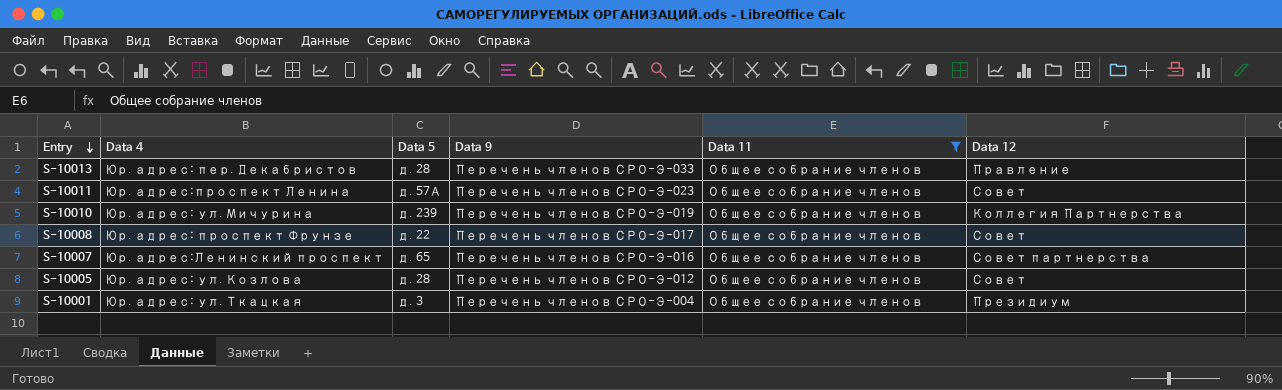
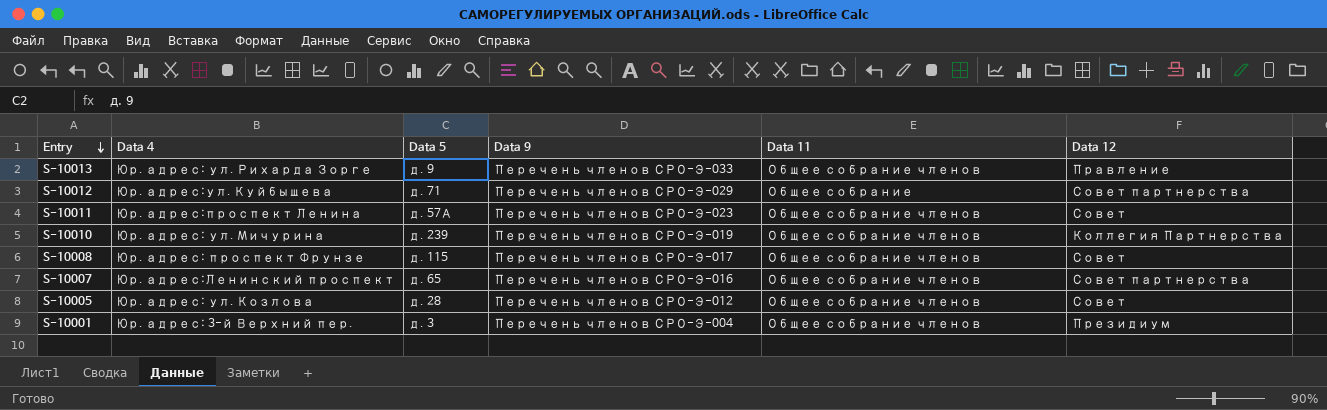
filter: Data 11 = Общее собрание членов -> none
S-10013 | Data 4: Юр. адрес: пер. Декабристов -> Юр. адрес: ул. Рихарда Зорге
S-10013 | Data 5: д. 28 -> д. 9
S-10008 | Data 5: д. 22 -> д. 115
S-10001 | Data 4: Юр. адрес: ул. Ткацкая -> Юр. адрес: 3-й Верхний пер.

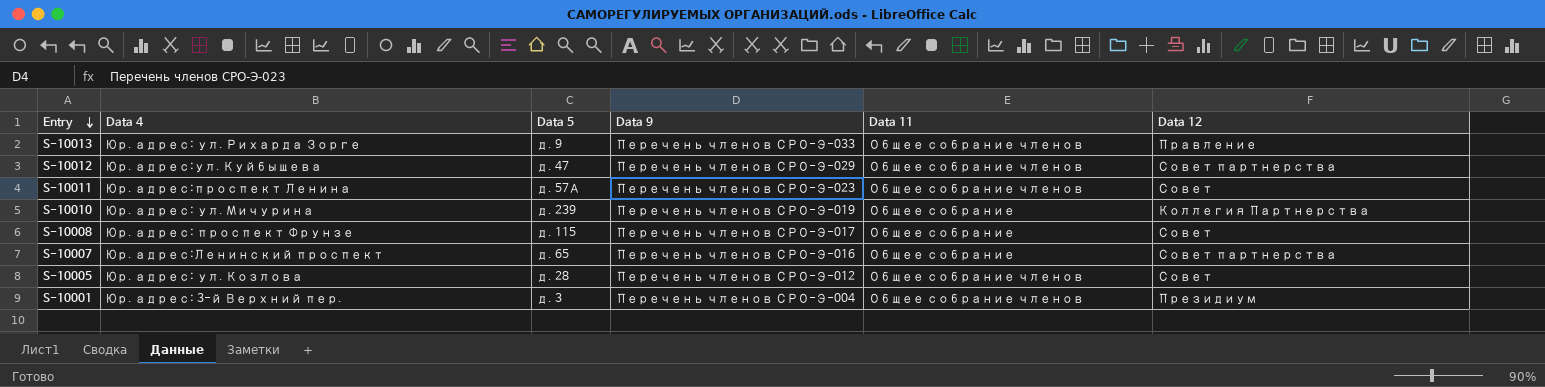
S-10012 | Data 5: д. 71 -> д. 47
S-10012 | Data 11: Общее собрание -> Общее собрание членов
S-10010 | Data 11: Общее собрание членов -> Общее собрание
S-10008 | Data 11: Общее собрание членов -> Общее собрание
S-10007 | Data 11: Общее собрание членов -> Общее собрание

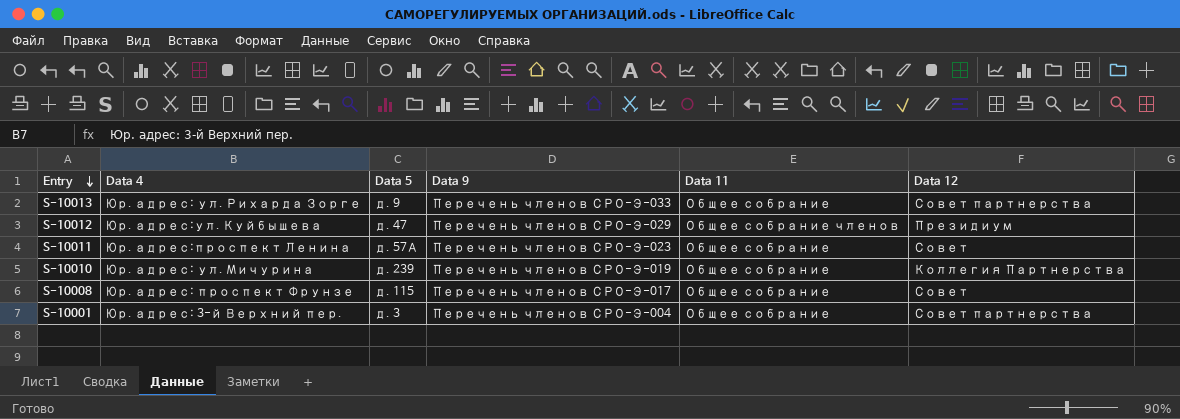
row S-10007: Юр. адрес:Ленинский проспект | д. 65 | Перечень членов СРО-Э-016 | Общее собрание | Совет партнерства -> none
row S-10005: Юр. адрес: ул. Козлова | д. 28 | Перечень членов СРО-Э-012 | Общее собрание членов | Совет -> none
S-10013 | Data 11: Общее собрание членов -> Общее собрание
S-10013 | Data 12: Правление -> Совет партнерства
S-10012 | Data 12: Совет партнерства -> Президиум
S-10011 | Data 11: Общее собрание членов -> Общее собрание
S-10001 | Data 11: Общее собрание членов -> Общее собрание
S-10001 | Data 12: Президиум -> Совет партнерства

